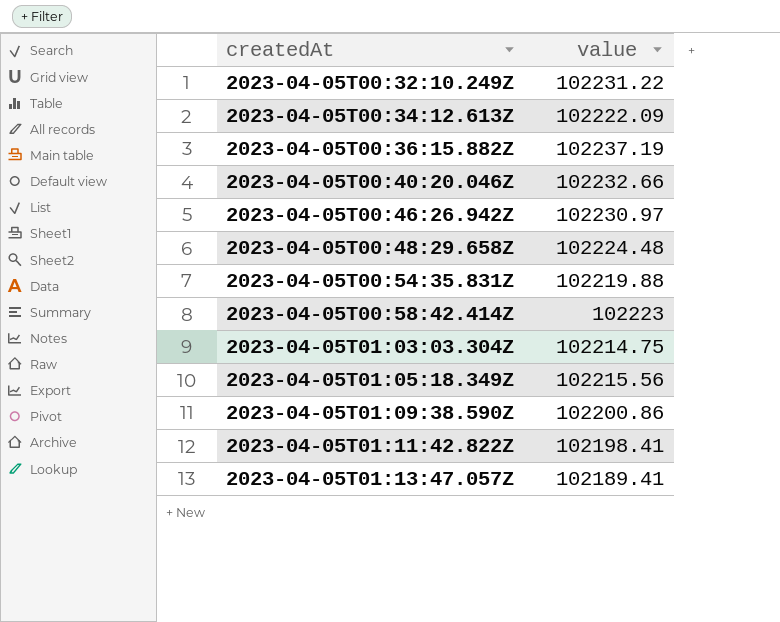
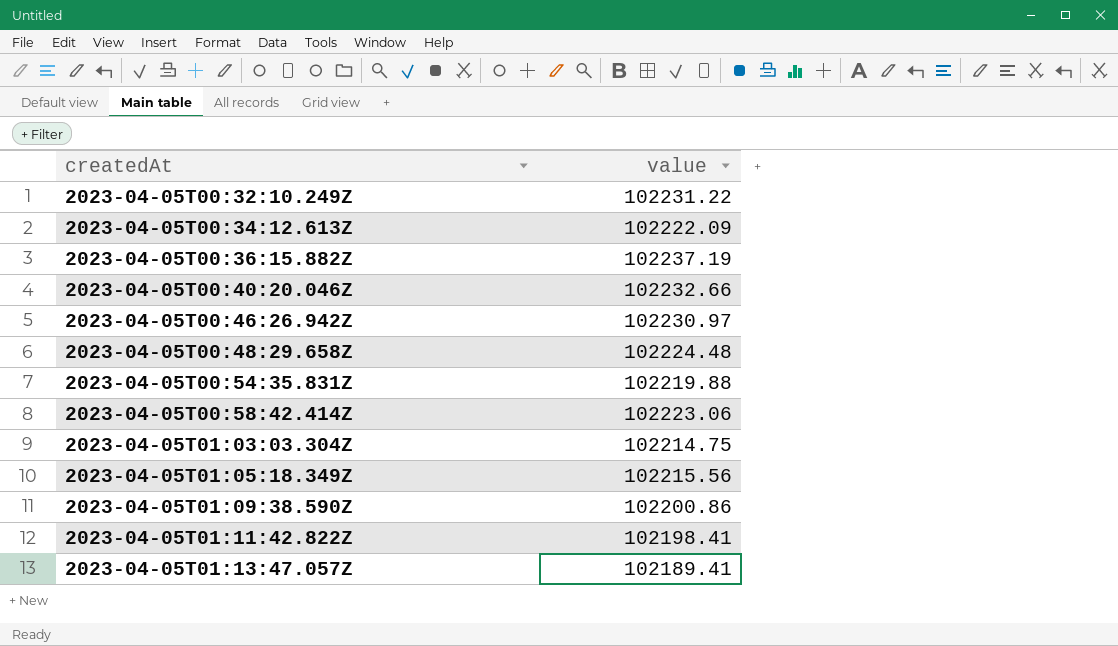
2023-04-05T00:58:42.414Z | value: 102223 -> 102223.06

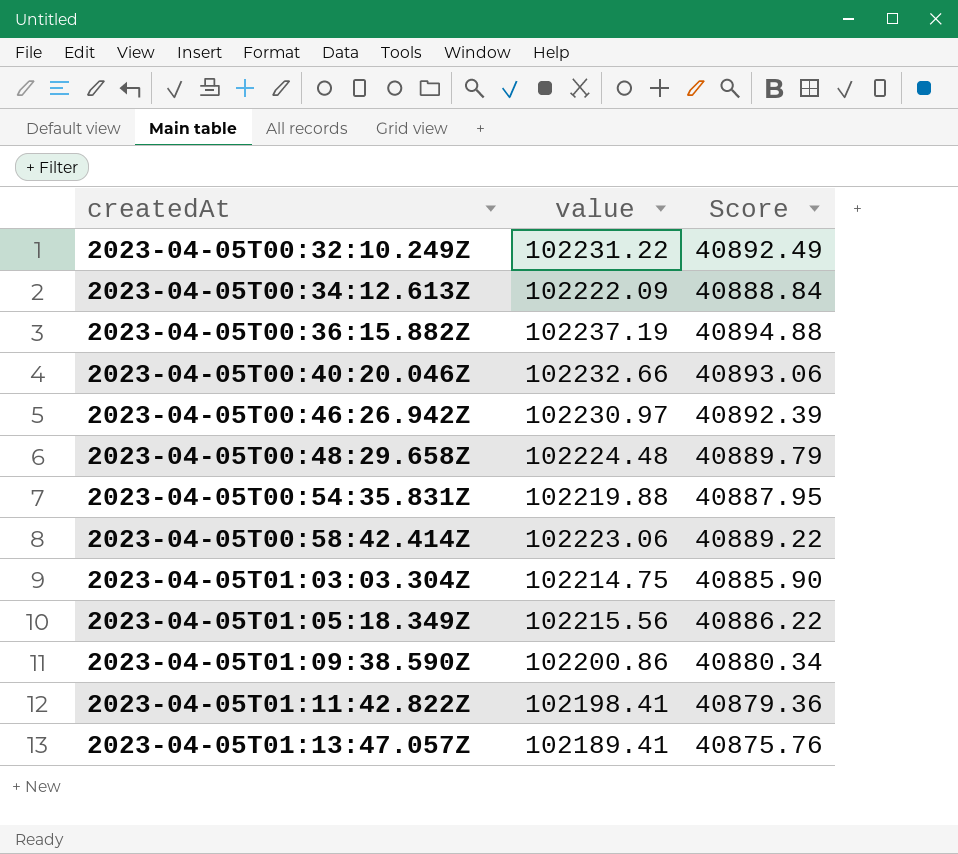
column Score | formula: none -> [value] * 0.4

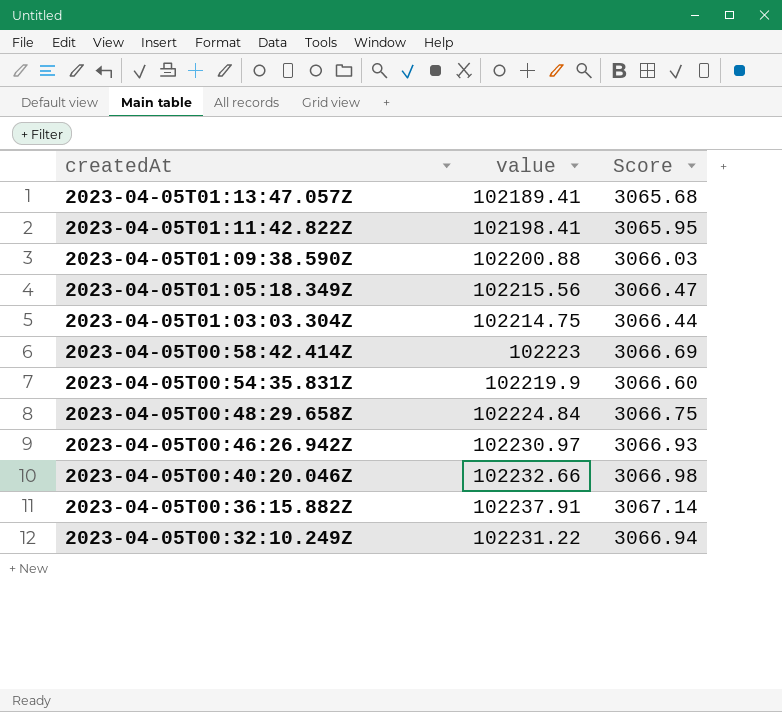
row order: createdAt ascending -> createdAt descending
column Score | formula: [value] * 0.4 -> [value] * 0.03
row 2023-04-05T00:34:12.613Z: 102222.09 | 40888.84 -> none
2023-04-05T01:09:38.590Z | value: 102200.86 -> 102200.88
2023-04-05T00:58:42.414Z | value: 102223.06 -> 102223
2023-04-05T00:54:35.831Z | value: 102219.88 -> 102219.9
2023-04-05T00:48:29.658Z | value: 102224.48 -> 102224.84
2023-04-05T00:36:15.882Z | value: 102237.19 -> 102237.91

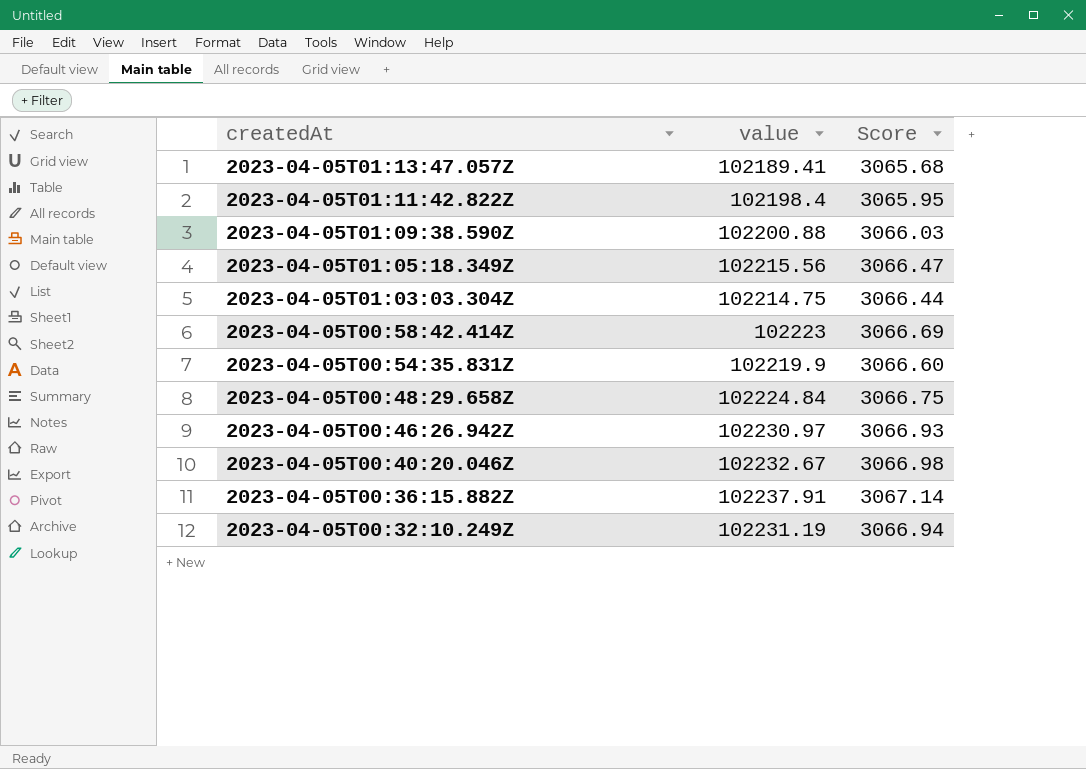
2023-04-05T01:11:42.822Z | value: 102198.41 -> 102198.4
2023-04-05T00:40:20.046Z | value: 102232.66 -> 102232.67
2023-04-05T00:32:10.249Z | value: 102231.22 -> 102231.19

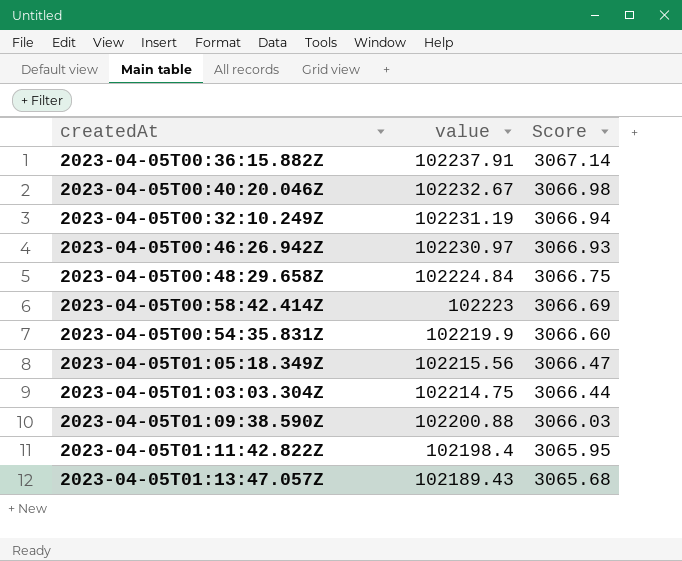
row order: createdAt descending -> value descending
2023-04-05T01:13:47.057Z | value: 102189.41 -> 102189.43

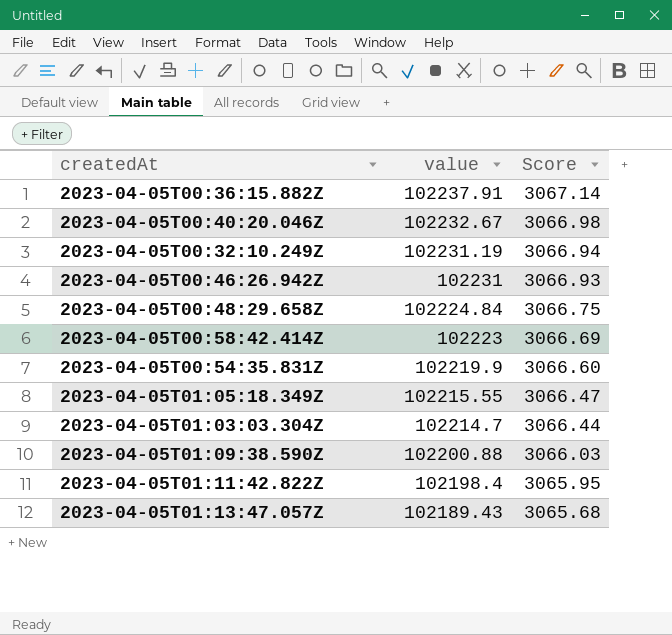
2023-04-05T00:46:26.942Z | value: 102230.97 -> 102231
2023-04-05T01:05:18.349Z | value: 102215.56 -> 102215.55
2023-04-05T01:03:03.304Z | value: 102214.75 -> 102214.7

